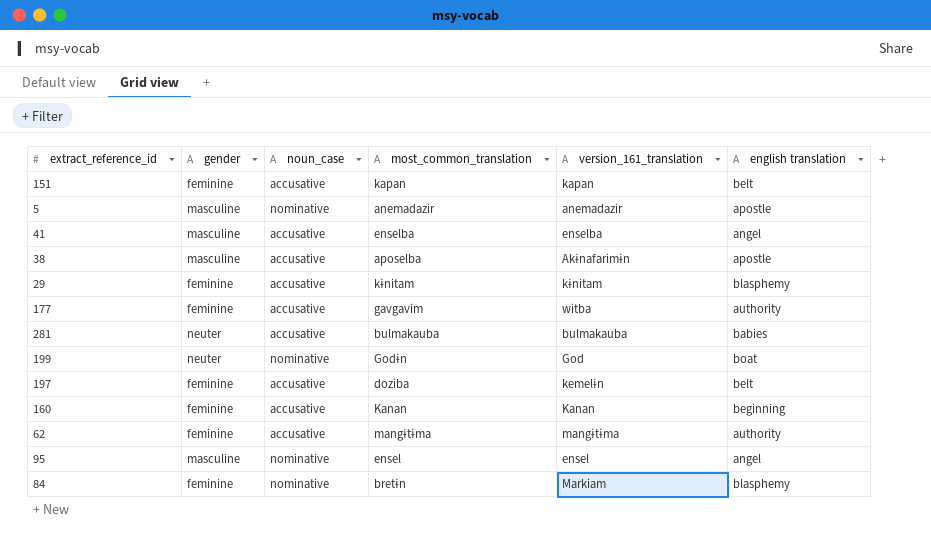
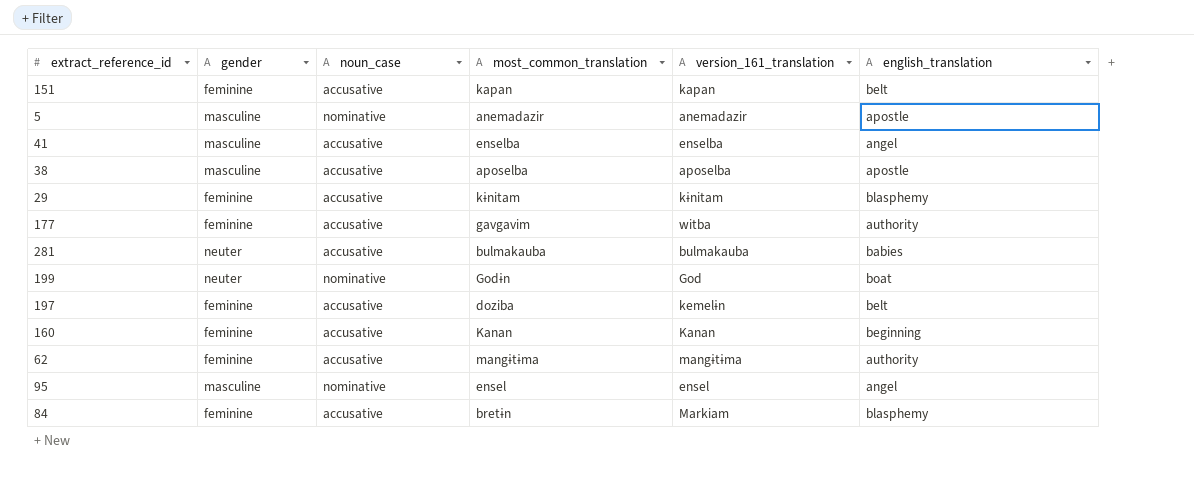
column name: english translation -> english_translation
38 | version_161_translation: Akɨnafarimɨn -> aposelba
84 | noun_case: nominative -> accusative

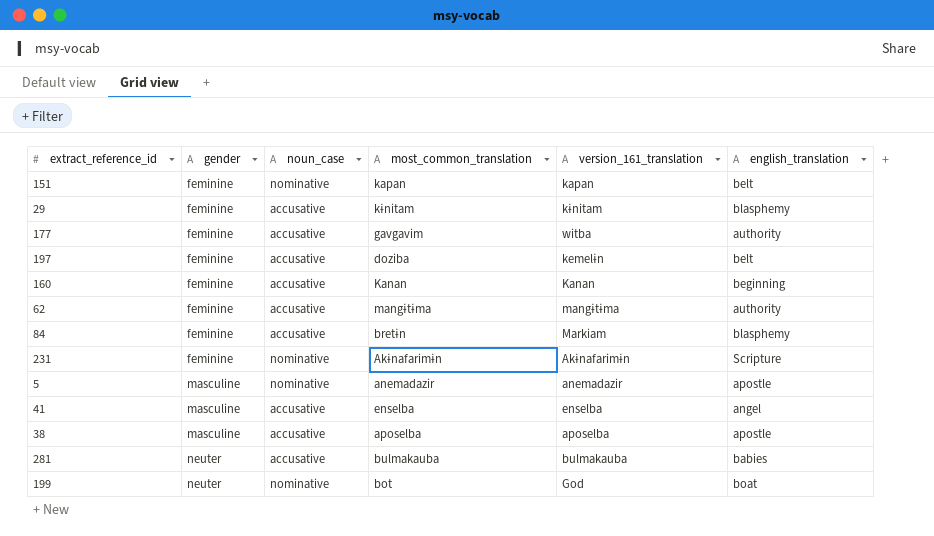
row order: none -> gender ascending
row 95: masculine | nominative | ensel | ensel | angel -> none
151 | noun_case: accusative -> nominative
row 231: none -> feminine | nominative | Akɨnafarimɨn | Akɨnafarimɨn | Scripture
199 | most_common_translation: Godɨn -> bot

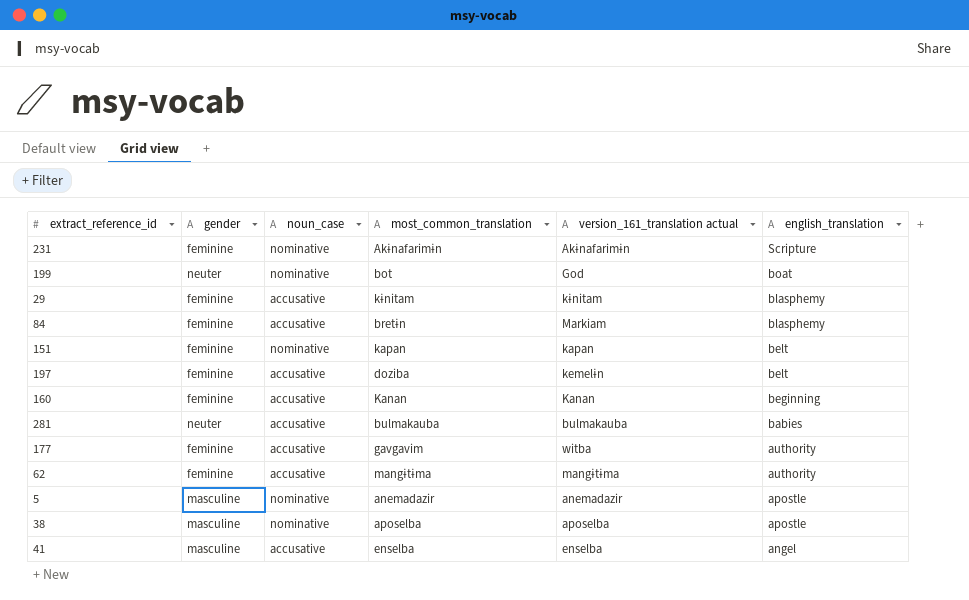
row order: gender ascending -> english_translation descending
column name: version_161_translation -> version_161_translation actual
38 | noun_case: accusative -> nominative

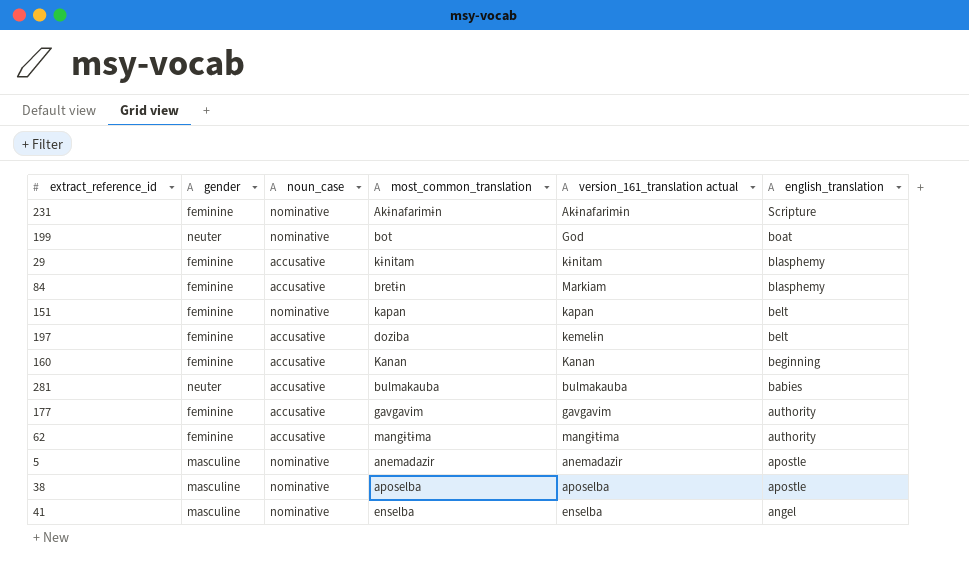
177 | version_161_translation actual: witba -> gavgavim
41 | noun_case: accusative -> nominative

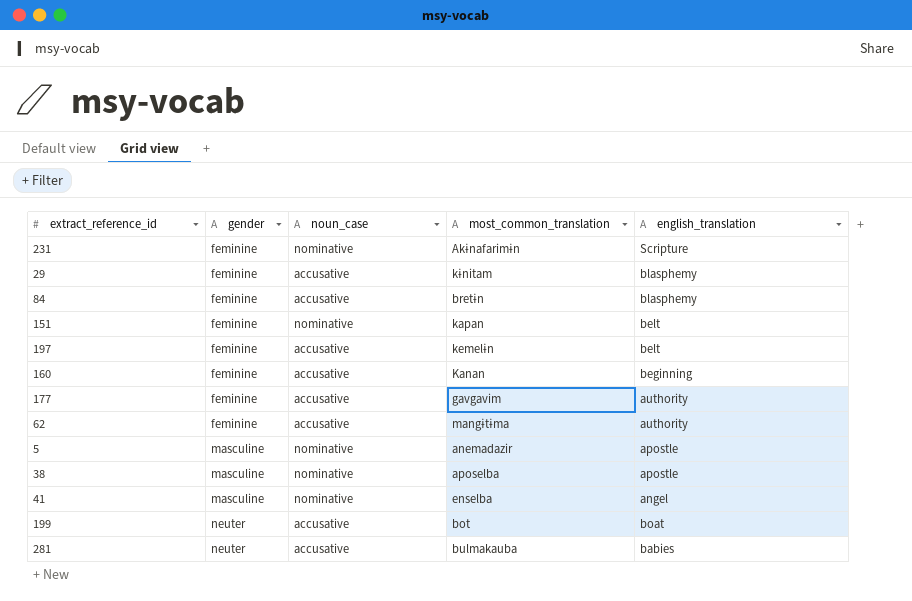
row order: english_translation descending -> gender ascending
column version_161_translation actual | position: 5 -> none
197 | most_common_translation: doziba -> kemelɨn
199 | noun_case: nominative -> accusative

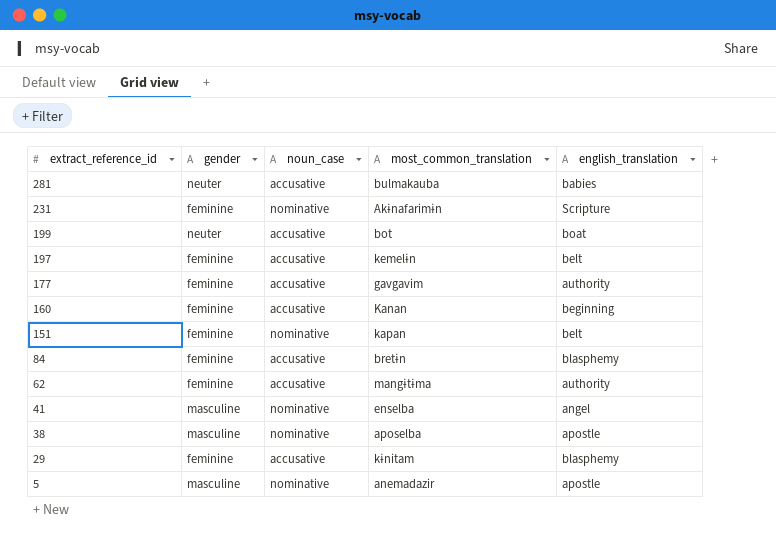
row order: gender ascending -> extract_reference_id descending

